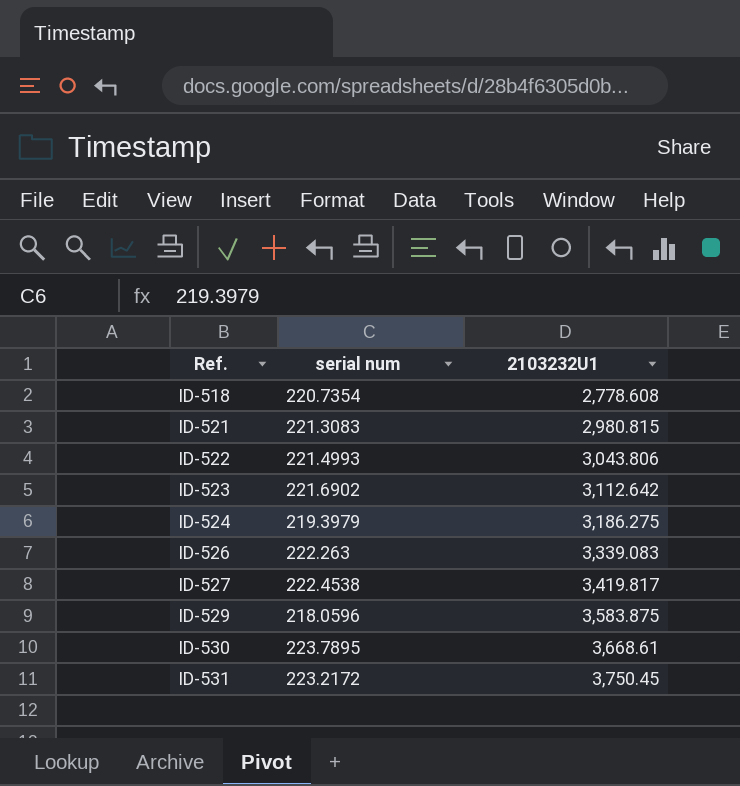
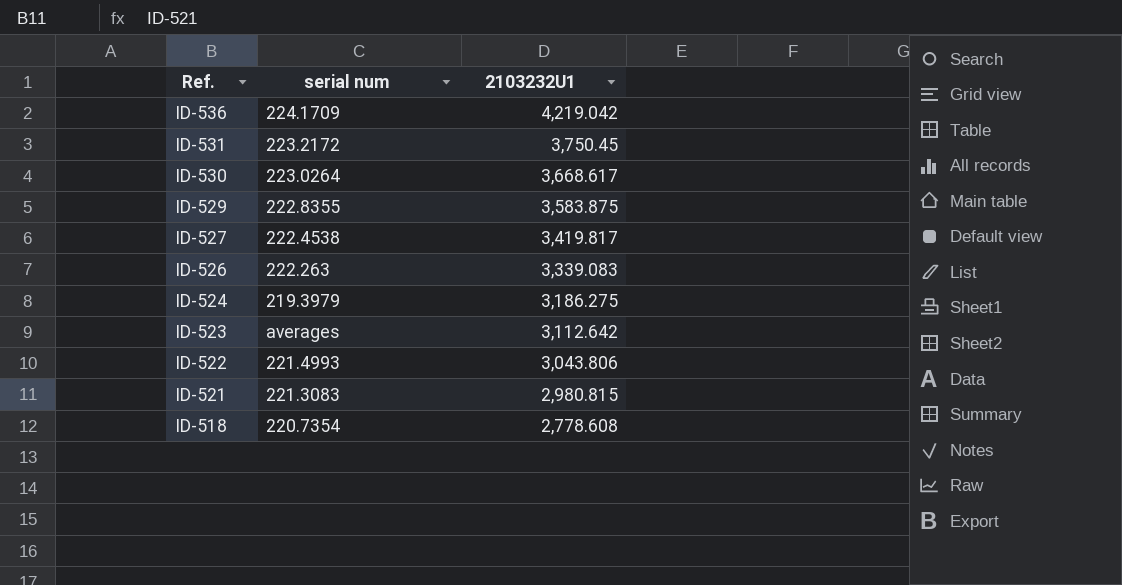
row order: Ref. ascending -> Ref. descending
row ID-536: none -> 224.1709 | 4,219.042
ID-530 | serial num: 223.7895 -> 223.0264
ID-530 | 2103232U1: 3,668.61 -> 3,668.617
ID-529 | serial num: 218.0596 -> 222.8355
ID-523 | serial num: 221.6902 -> averages

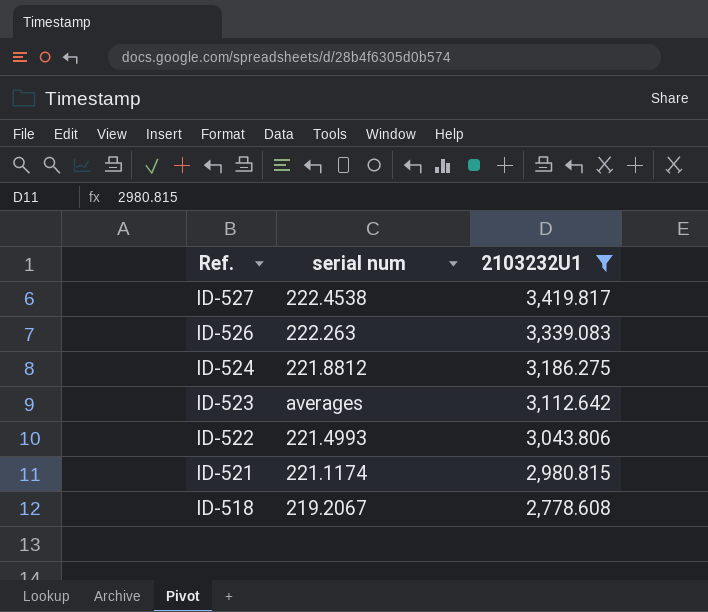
filter: none -> 2103232U1 <= 3,419.817
ID-524 | serial num: 219.3979 -> 221.8812
ID-521 | serial num: 221.3083 -> 221.1174
ID-518 | serial num: 220.7354 -> 219.2067

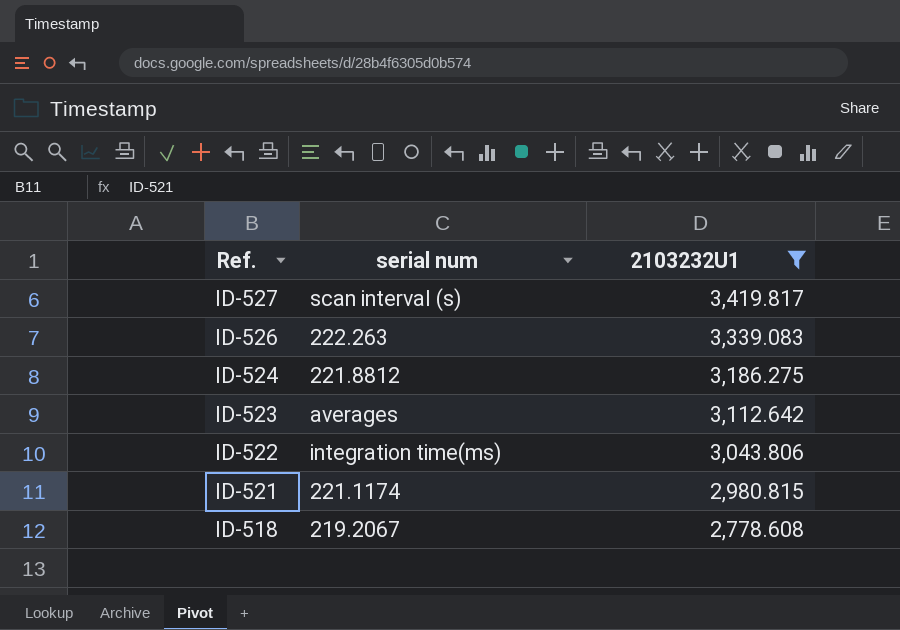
ID-527 | serial num: 222.4538 -> scan interval (s)
ID-522 | serial num: 221.4993 -> integration time(ms)

